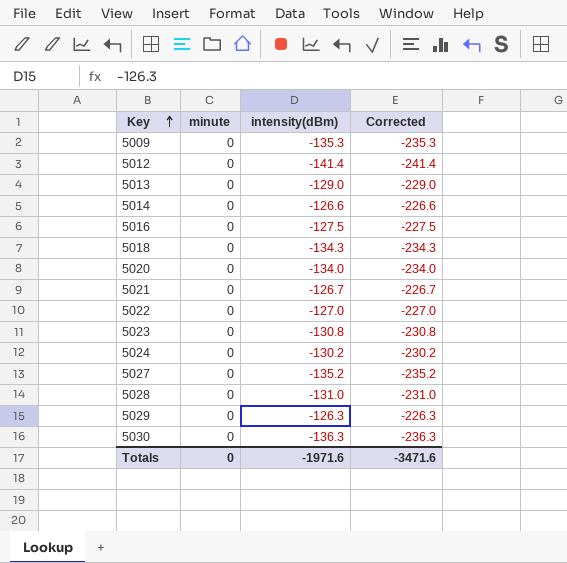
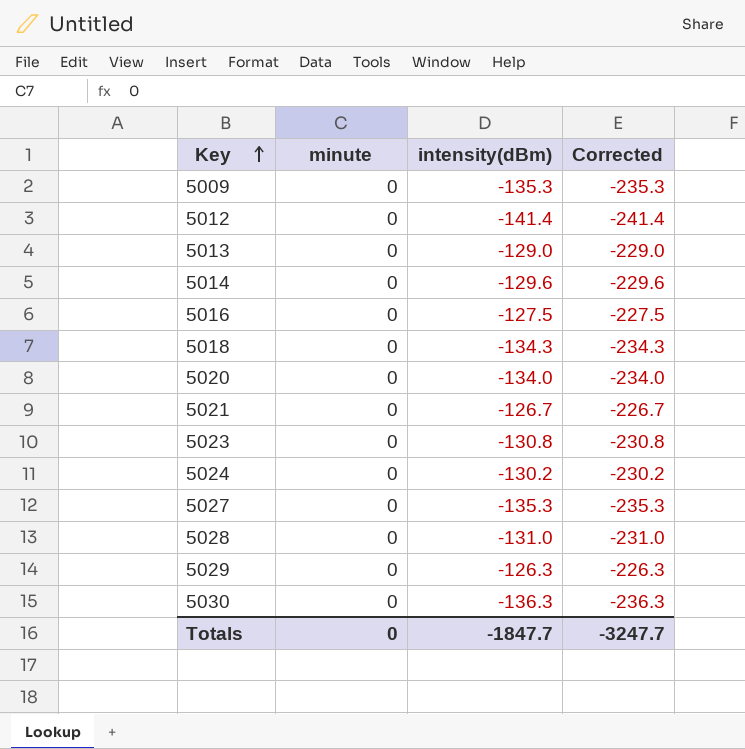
row 5022: 0 | -127.0 | -227.0 -> none
5014 | intensity(dBm): -126.6 -> -129.6
5014 | Corrected: -226.6 -> -229.6
5027 | intensity(dBm): -135.2 -> -135.3
5027 | Corrected: -235.2 -> -235.3
Totals | intensity(dBm): -1971.6 -> -1847.7
Totals | Corrected: -3471.6 -> -3247.7

